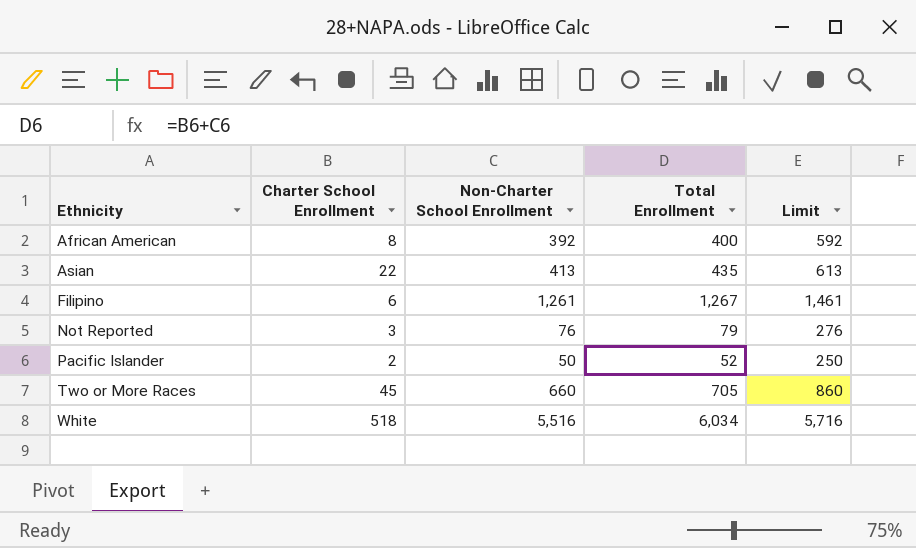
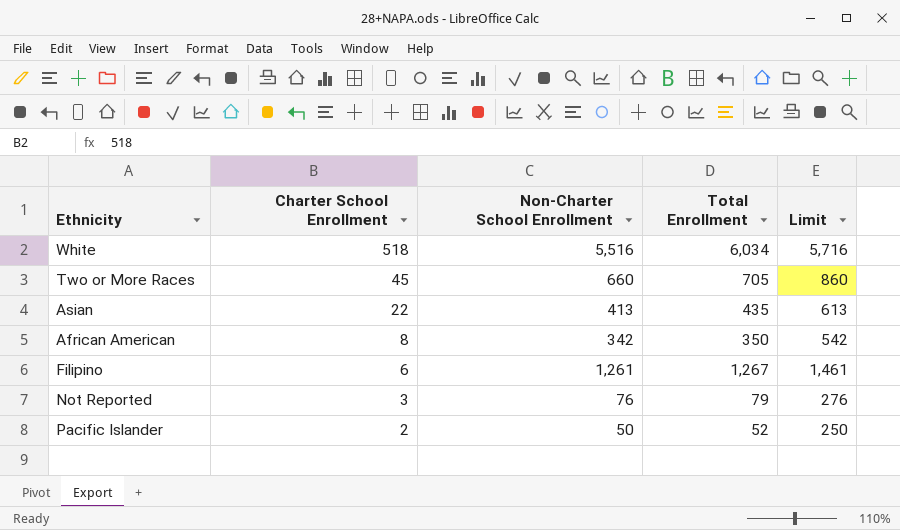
row order: Ethnicity ascending -> Charter School Enrollment descending
African American | Non-Charter School Enrollment: 392 -> 342
African American | Total Enrollment: 400 -> 350
African American | Limit: 592 -> 542

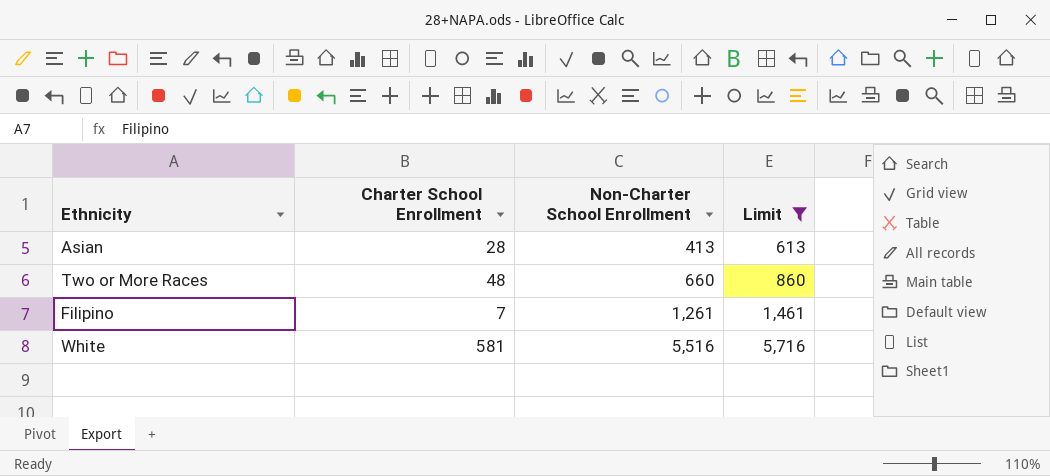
filter: none -> Limit >= 613
row order: Charter School Enrollment descending -> Non-Charter School Enrollment ascending
column Total Enrollment | formula: [Charter School Enrollment] + [Non-Charter School Enrollment] -> none
Asian | Charter School Enrollment: 22 -> 28
Two or More Races | Charter School Enrollment: 45 -> 48
Filipino | Charter School Enrollment: 6 -> 7
White | Charter School Enrollment: 518 -> 581

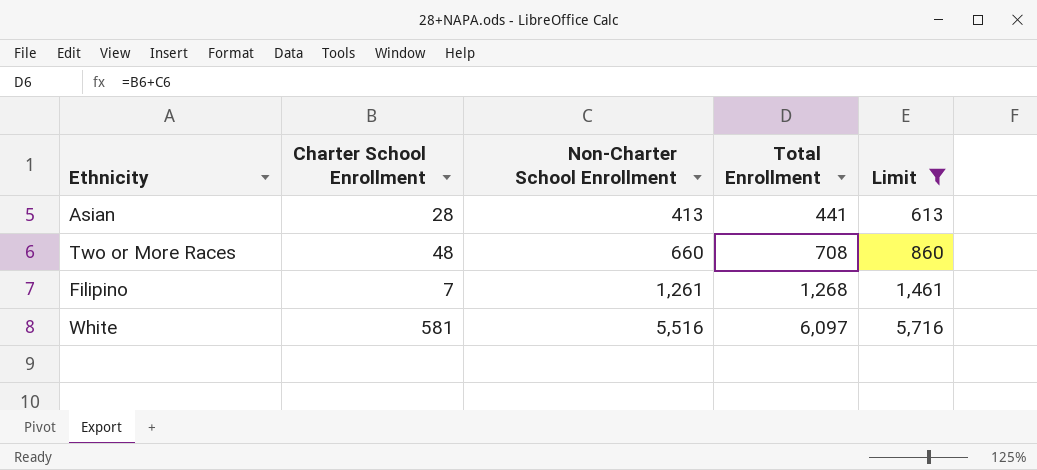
column Total Enrollment | formula: none -> [Charter School Enrollment] + [Non-Charter School Enrollment]

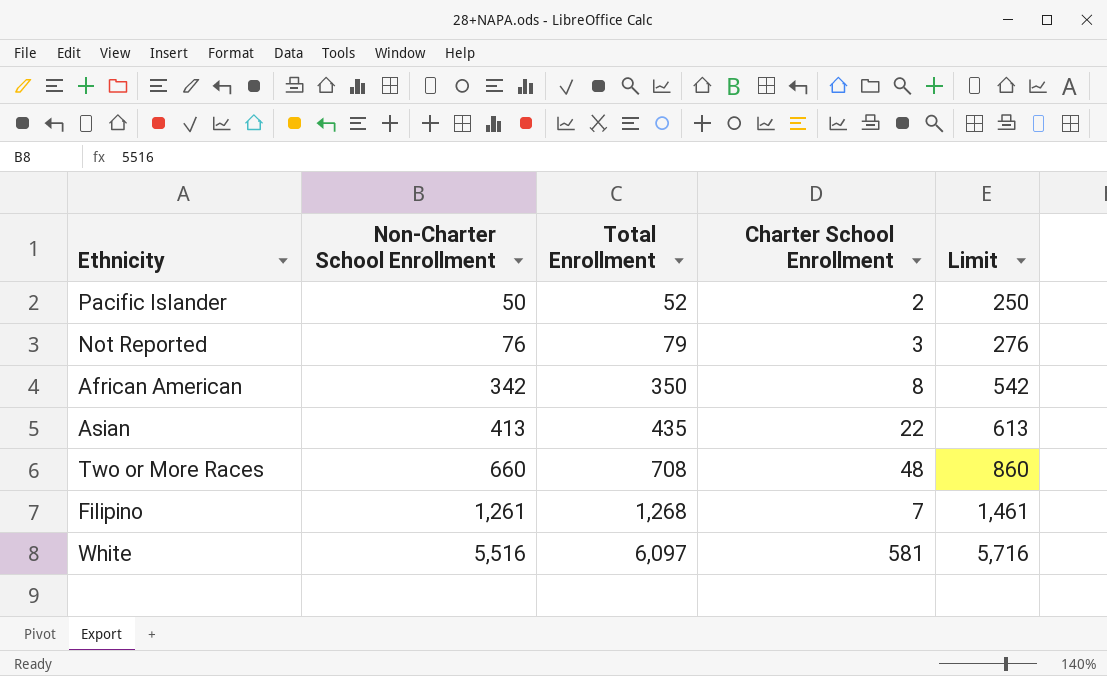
filter: Limit >= 613 -> none
column Charter School Enrollment | position: 2 -> 4
Asian | Total Enrollment: 441 -> 435
Asian | Charter School Enrollment: 28 -> 22

